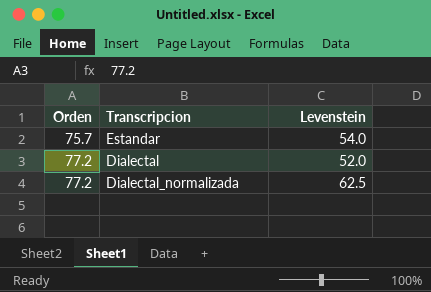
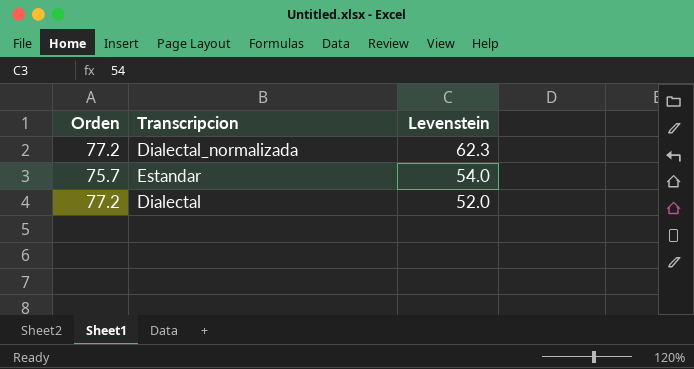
row order: Orden ascending -> Levenstein descending
Dialectal_normalizada | Levenstein: 62.5 -> 62.3

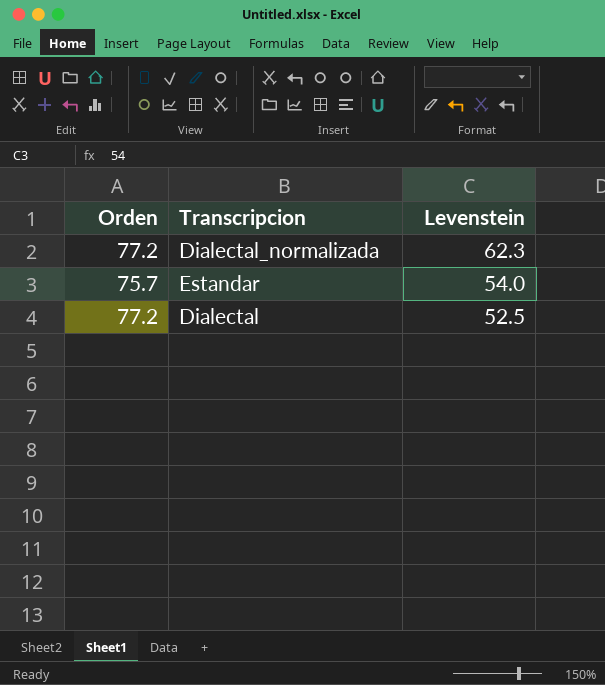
Dialectal | Levenstein: 52.0 -> 52.5

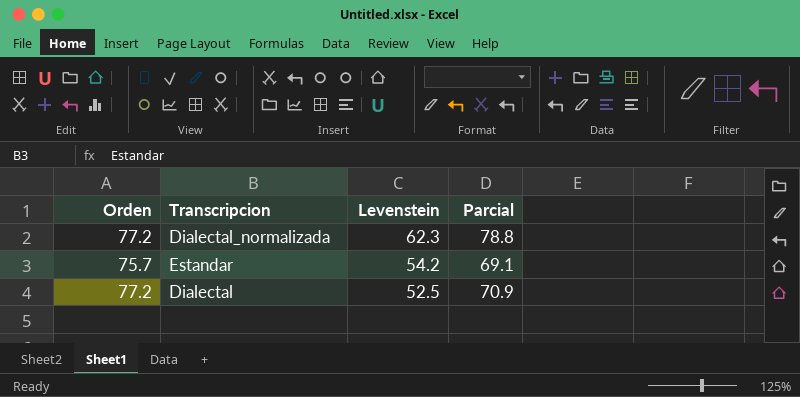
column Parcial | position: none -> 4
Estandar | Levenstein: 54.0 -> 54.2

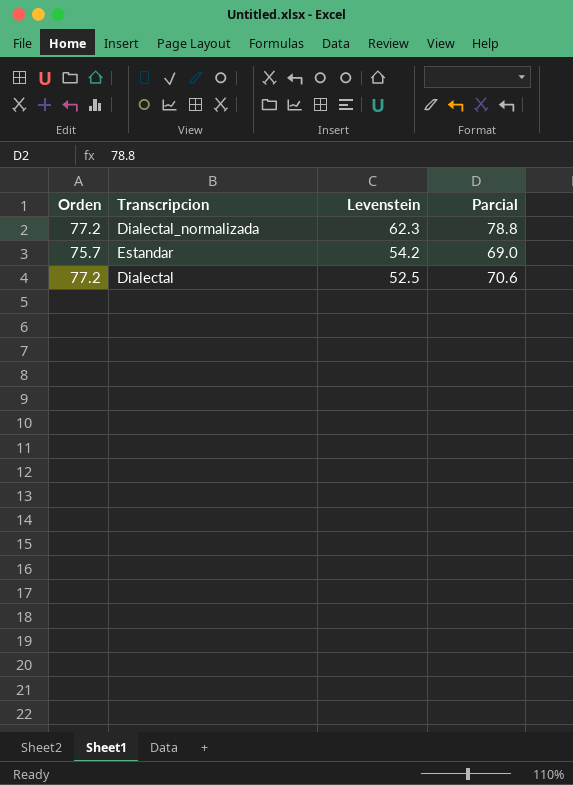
Estandar | Parcial: 69.1 -> 69.0
Dialectal | Parcial: 70.9 -> 70.6

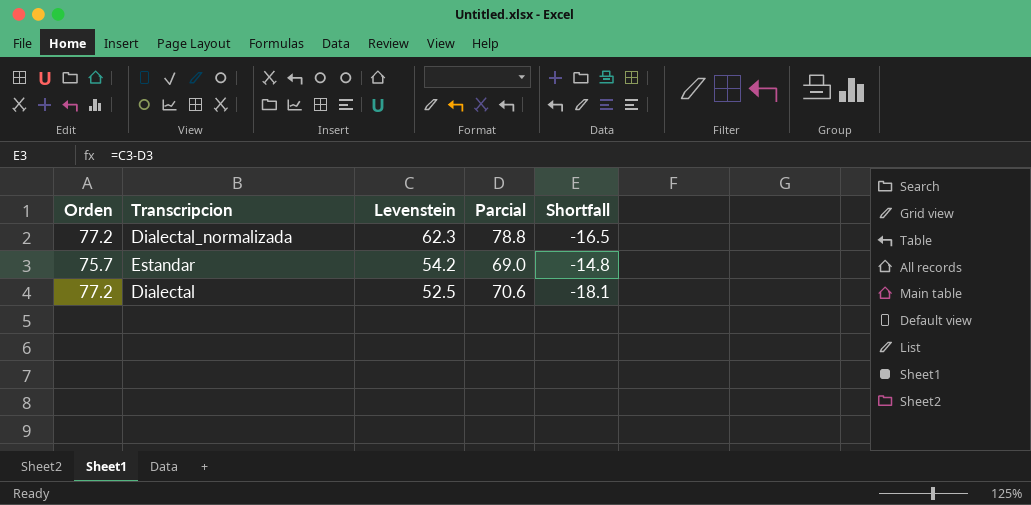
column Shortfall | formula: none -> [Levenstein] - [Parcial]

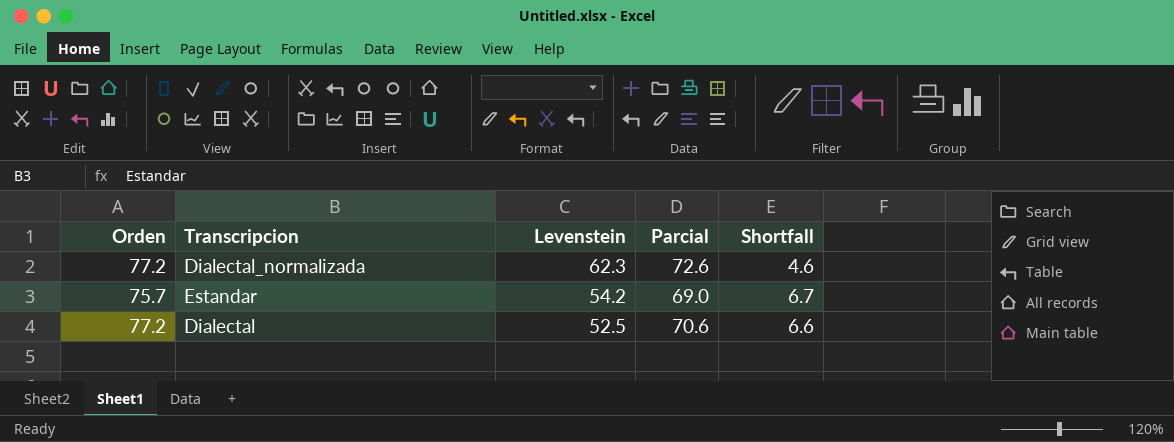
column Shortfall | formula: [Levenstein] - [Parcial] -> [Orden] - [Parcial]
Dialectal_normalizada | Parcial: 78.8 -> 72.6

